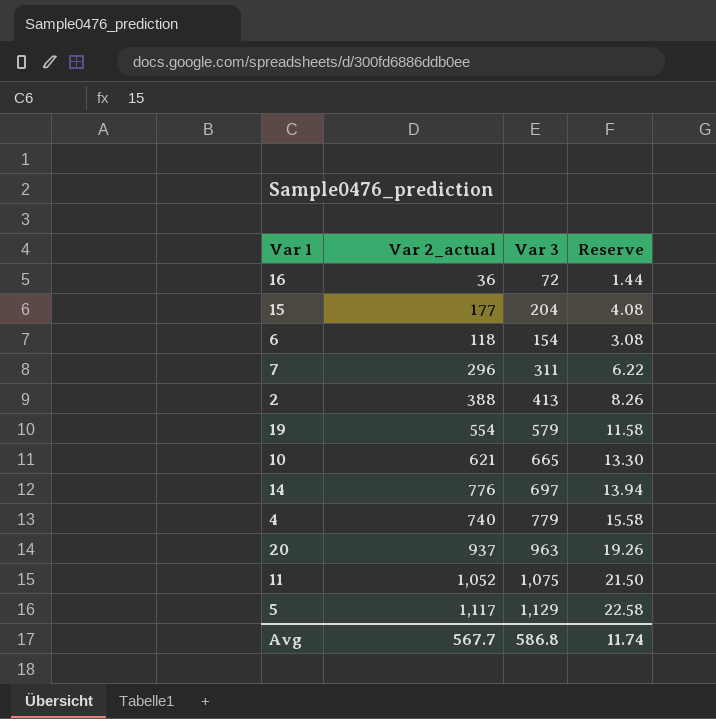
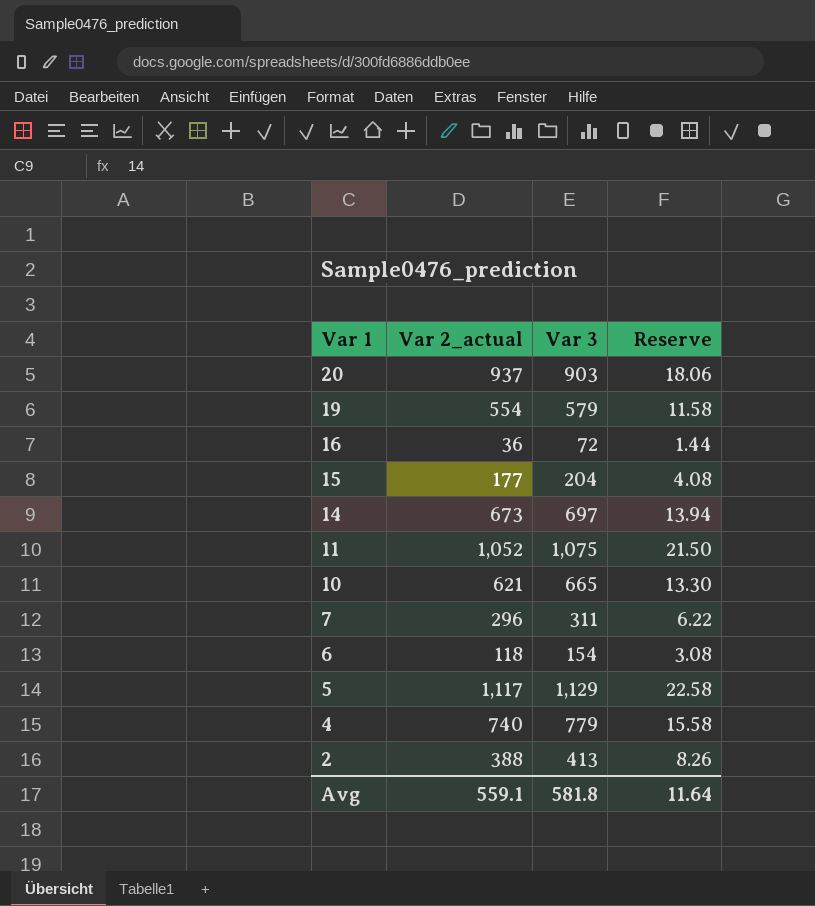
row order: none -> Var 1 descending
20 | Var 3: 963 -> 903
20 | Reserve: 19.26 -> 18.06
14 | Var 2_actual: 776 -> 673
Avg | Var 2_actual: 567.7 -> 559.1
Avg | Var 3: 586.8 -> 581.8
Avg | Reserve: 11.74 -> 11.64

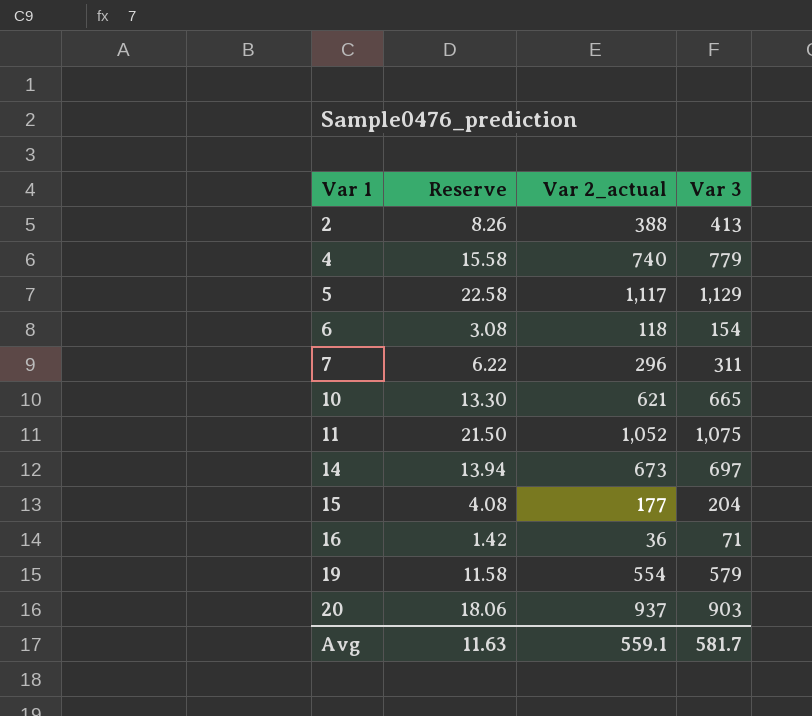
row order: Var 1 descending -> Var 1 ascending
column Reserve | position: 4 -> 2
16 | Reserve: 1.44 -> 1.42
16 | Var 3: 72 -> 71
Avg | Reserve: 11.64 -> 11.63
Avg | Var 3: 581.8 -> 581.7

